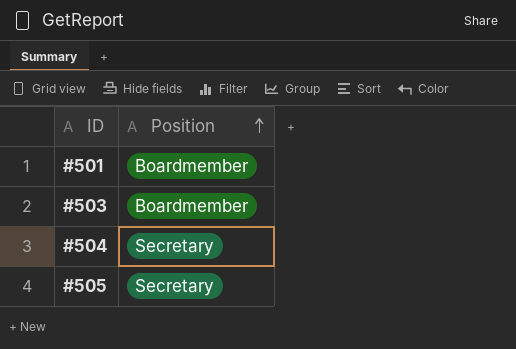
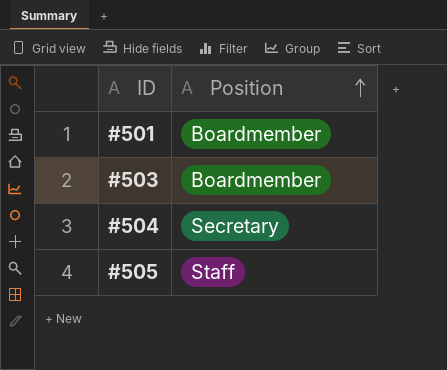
#505 | Position: Secretary -> Staff

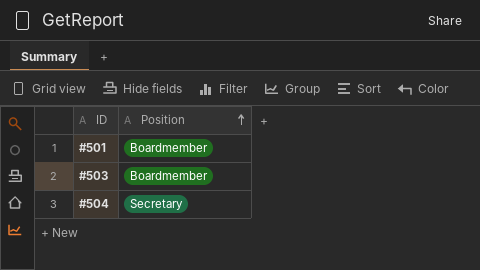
row #505: Staff -> none

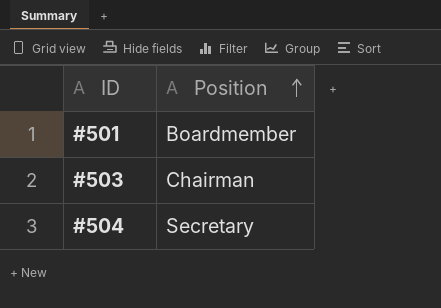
#503 | Position: Boardmember -> Chairman

